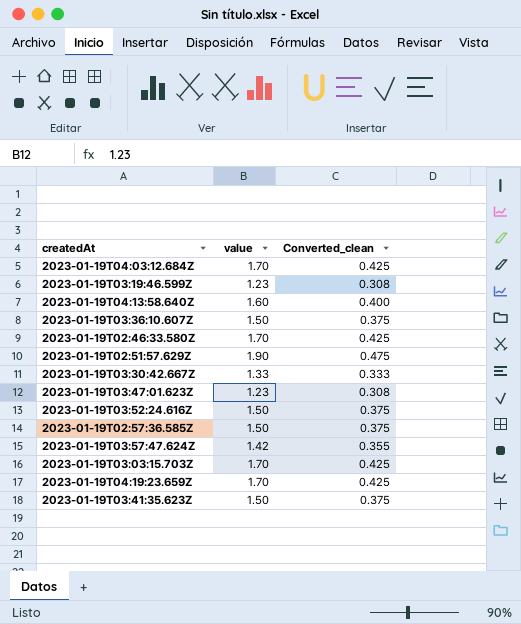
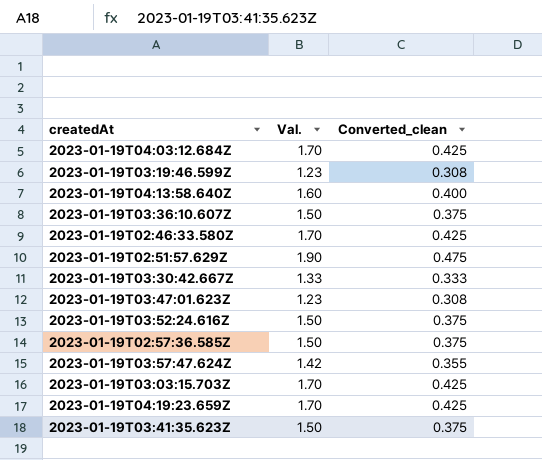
column name: value -> Val.

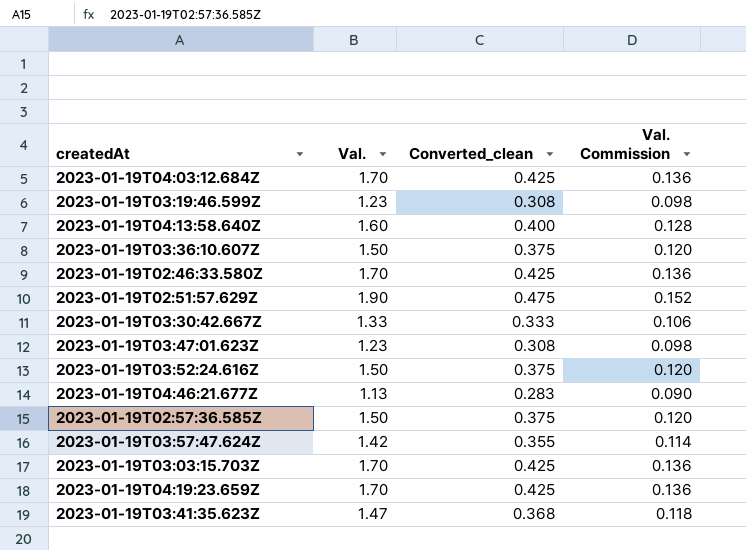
column Val. Commission | formula: none -> [Val.] * 0.08
row 2023-01-19T04:46:21.677Z: none -> 1.13 | 0.283 | 0.090
2023-01-19T03:41:35.623Z | Val.: 1.50 -> 1.47
2023-01-19T03:41:35.623Z | Converted_clean: 0.375 -> 0.368

